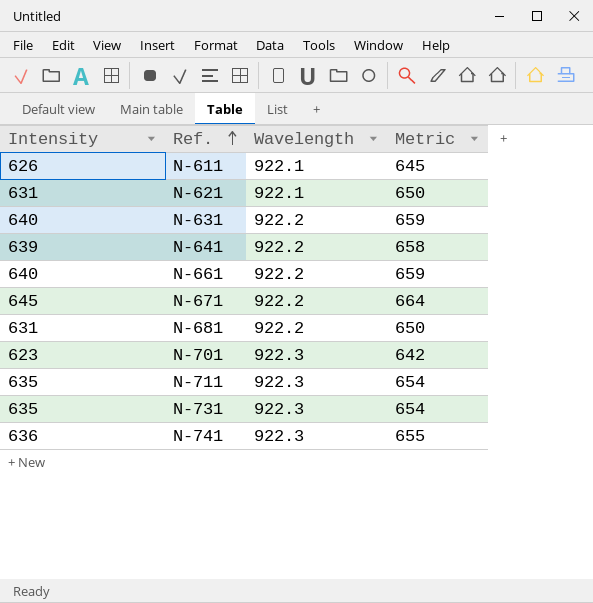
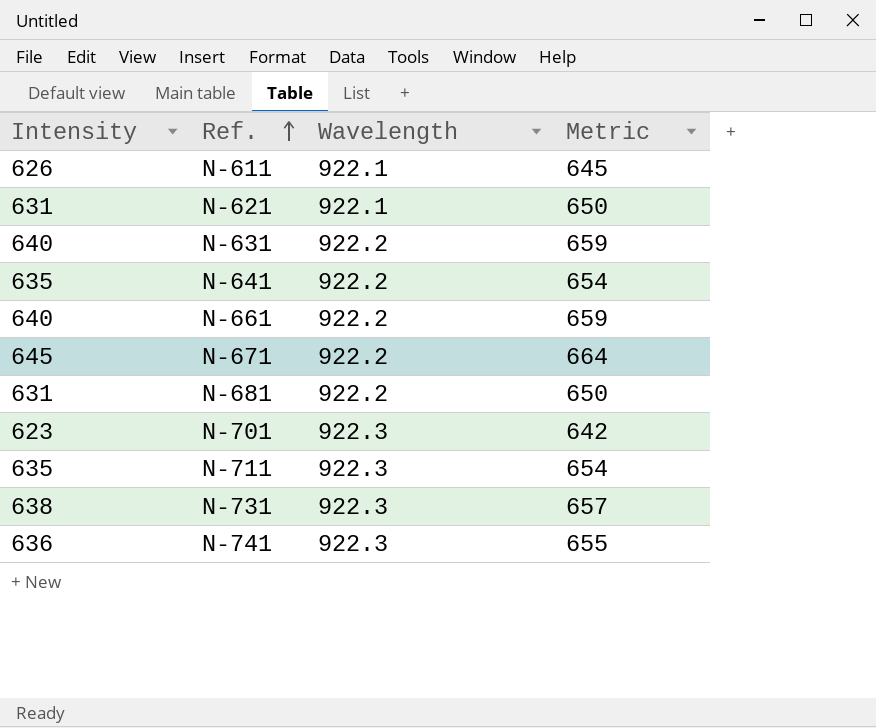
N-641 | Intensity: 639 -> 635
N-641 | Metric: 658 -> 654
N-731 | Intensity: 635 -> 638
N-731 | Metric: 654 -> 657

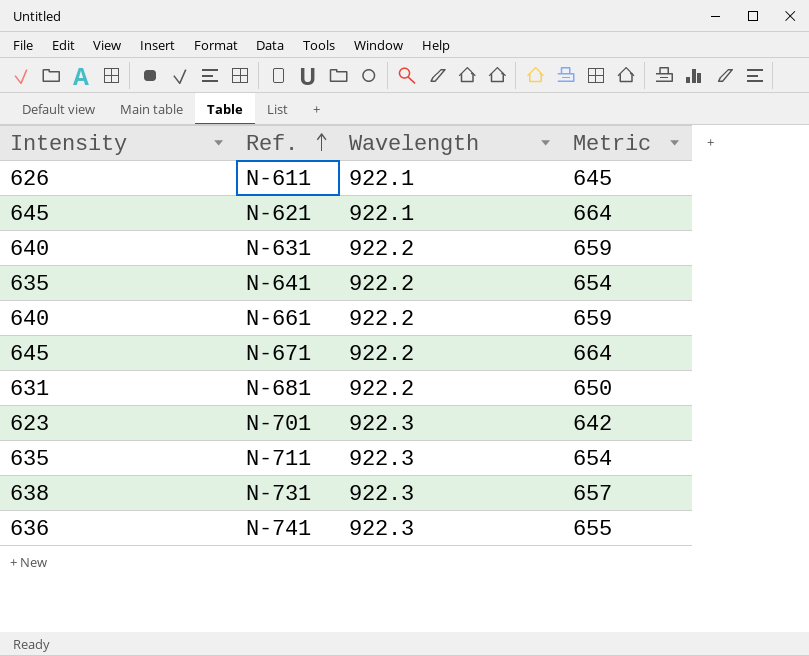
N-621 | Intensity: 631 -> 645
N-621 | Metric: 650 -> 664

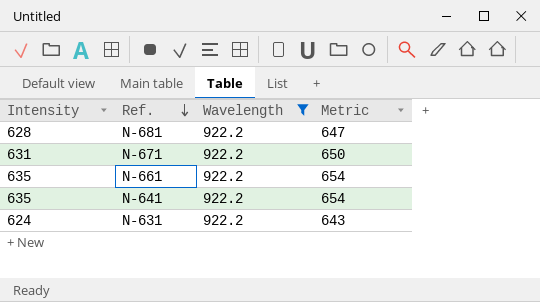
filter: none -> Wavelength = 922.2
row order: Ref. ascending -> Ref. descending
N-681 | Intensity: 631 -> 628
N-681 | Metric: 650 -> 647
N-671 | Intensity: 645 -> 631
N-671 | Metric: 664 -> 650
N-661 | Intensity: 640 -> 635
N-661 | Metric: 659 -> 654
N-631 | Intensity: 640 -> 624
N-631 | Metric: 659 -> 643

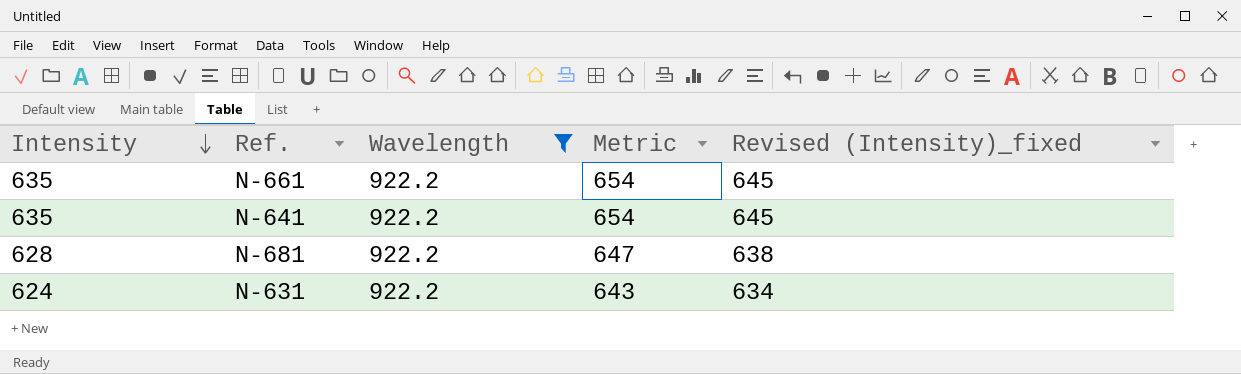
row order: Ref. descending -> Intensity descending
column Revised (Intensity)_fixed | formula: none -> [Intensity] + 10
row N-671: 631 | 922.2 | 650 -> none

